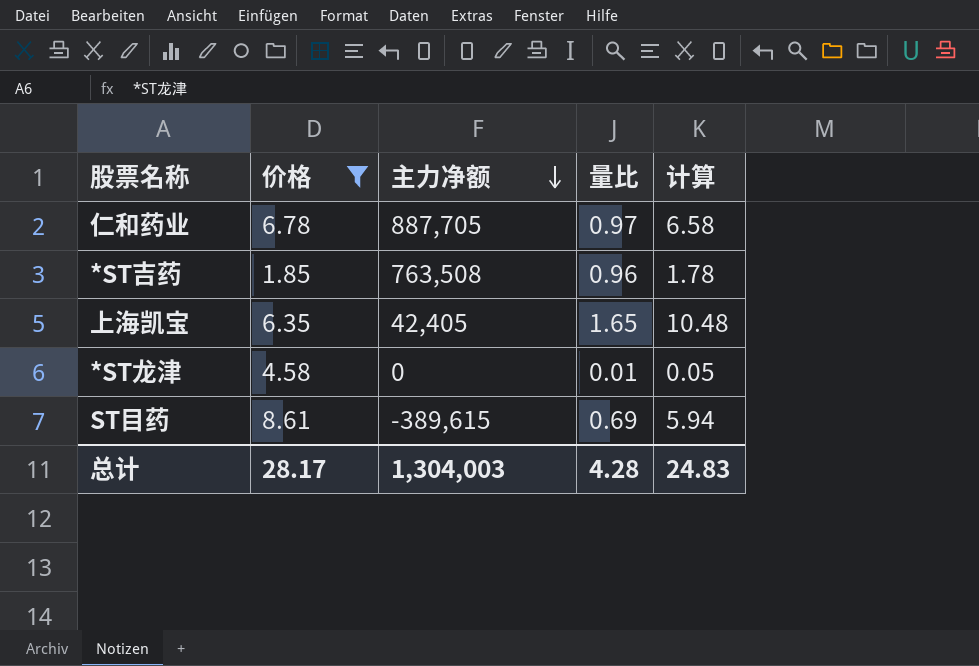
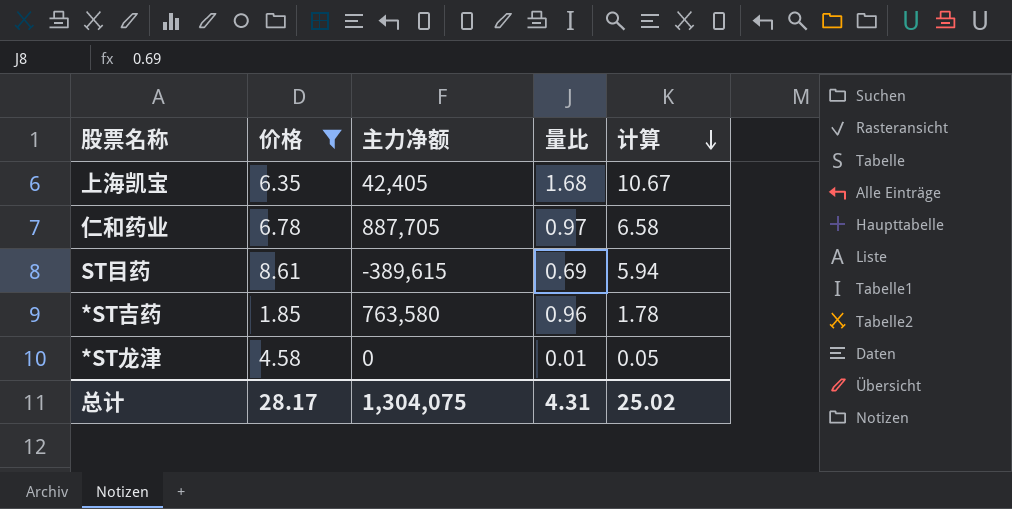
row order: 主力净额 descending -> 计算 descending
上海凯宝 | 量比: 1.65 -> 1.68
上海凯宝 | 计算: 10.48 -> 10.67
*ST吉药 | 主力净额: 763,508 -> 763,580
总计 | 主力净额: 1,304,003 -> 1,304,075
总计 | 量比: 4.28 -> 4.31
总计 | 计算: 24.83 -> 25.02

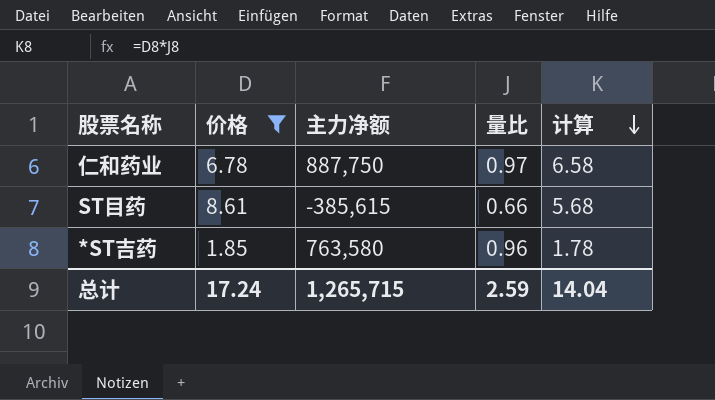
row 上海凯宝: 6.35 | 42,405 | 1.68 | 10.67 -> none
row *ST龙津: 4.58 | 0 | 0.01 | 0.05 -> none
仁和药业 | 主力净额: 887,705 -> 887,750
ST目药 | 主力净额: -389,615 -> -385,615
ST目药 | 量比: 0.69 -> 0.66
ST目药 | 计算: 5.94 -> 5.68
总计 | 价格: 28.17 -> 17.24
总计 | 主力净额: 1,304,075 -> 1,265,715
总计 | 量比: 4.31 -> 2.59
总计 | 计算: 25.02 -> 14.04

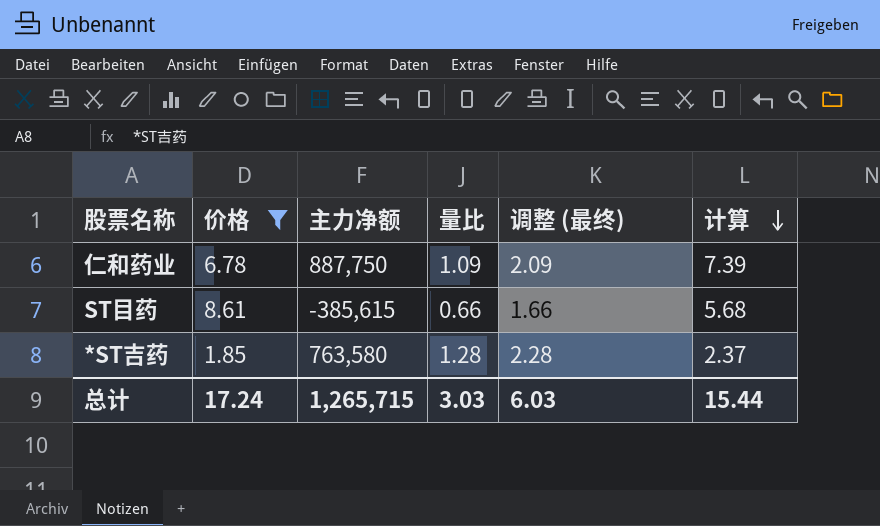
column 调整 (最终) | formula: none -> [量比] + 1
仁和药业 | 量比: 0.97 -> 1.09
仁和药业 | 计算: 6.58 -> 7.39
*ST吉药 | 量比: 0.96 -> 1.28
*ST吉药 | 计算: 1.78 -> 2.37
总计 | 量比: 2.59 -> 3.03
总计 | 计算: 14.04 -> 15.44

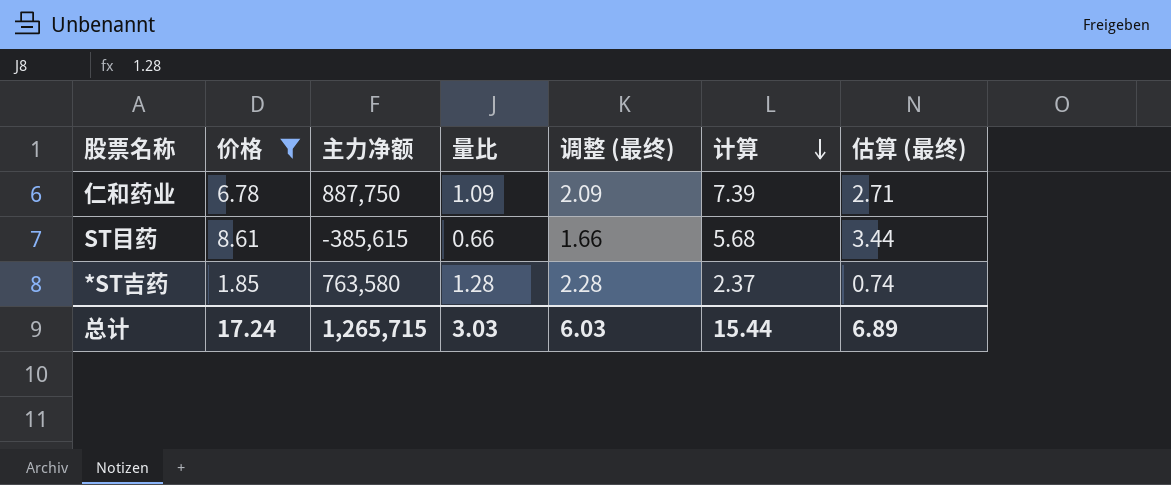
column 估算 (最终) | formula: none -> [价格] * 0.4

